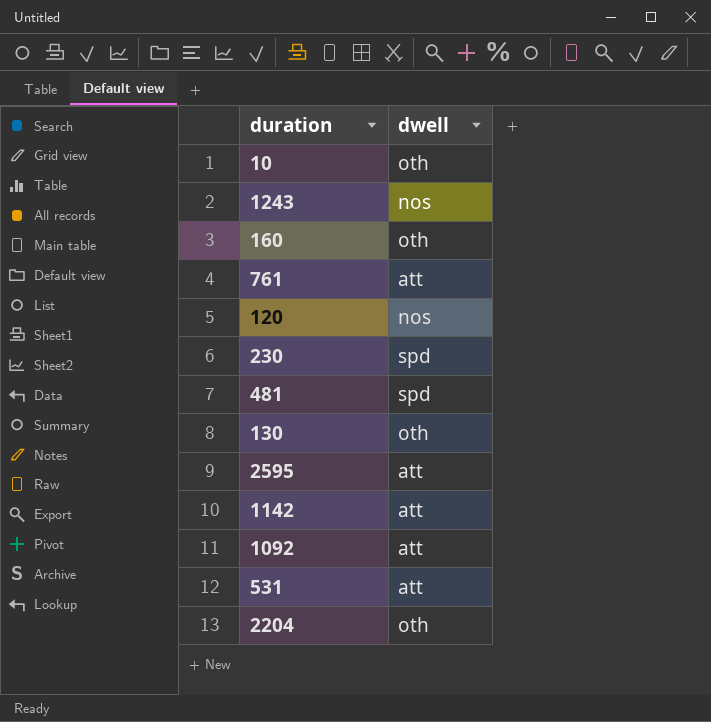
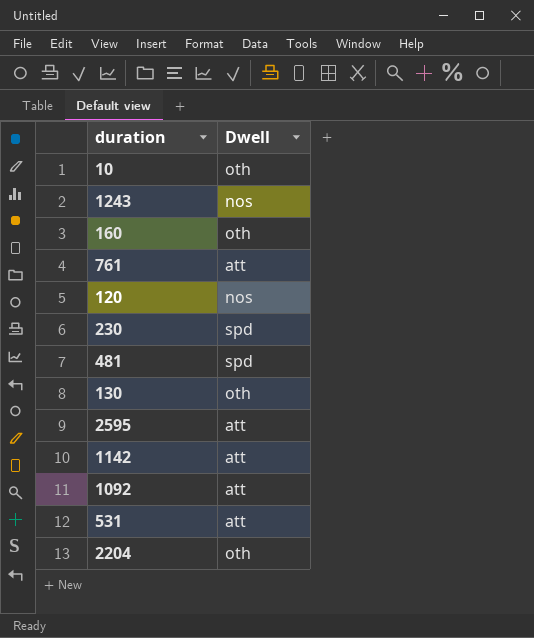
column name: dwell -> Dwell

